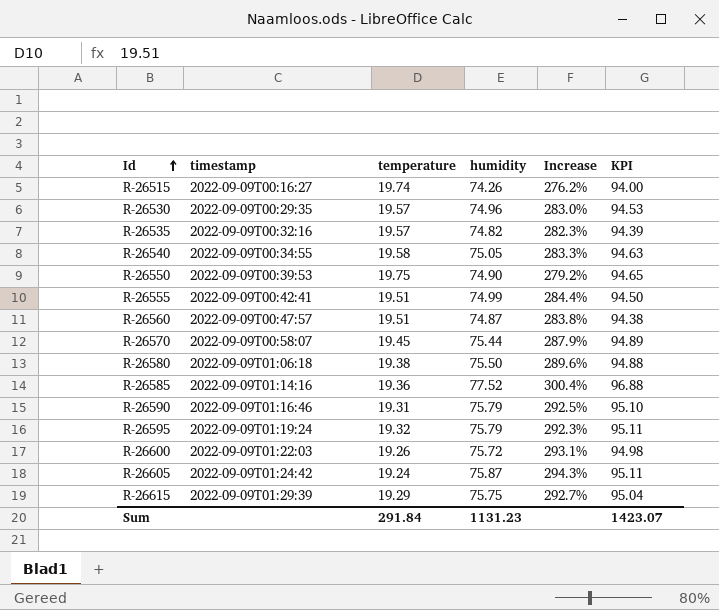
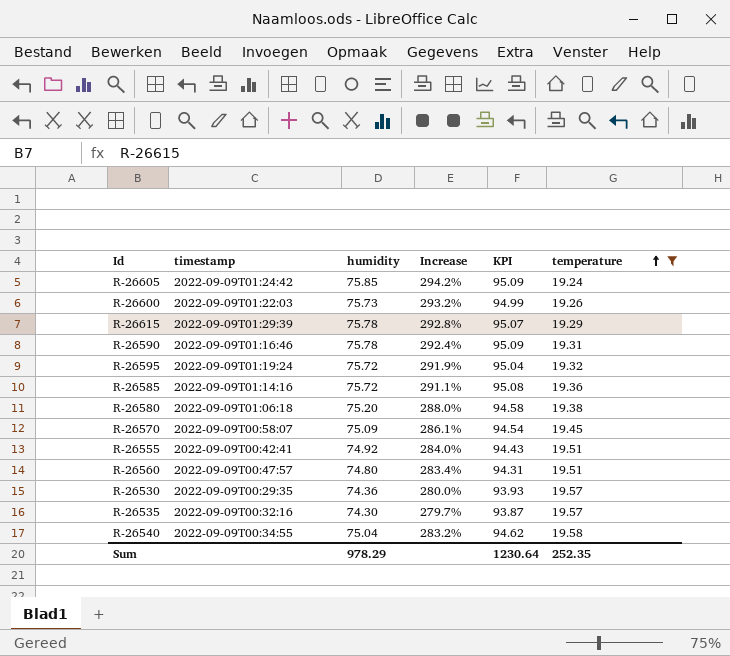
filter: none -> temperature <= 19.58
row order: Id ascending -> temperature ascending
column temperature | position: 3 -> 6
R-26605 | humidity: 75.87 -> 75.85
R-26605 | Increase: 294.3% -> 294.2%
R-26605 | KPI: 95.11 -> 95.09
R-26600 | humidity: 75.72 -> 75.73
R-26600 | Increase: 293.1% -> 293.2%
R-26600 | KPI: 94.98 -> 94.99
R-26615 | humidity: 75.75 -> 75.78
R-26615 | Increase: 292.7% -> 292.8%
R-26615 | KPI: 95.04 -> 95.07
R-26590 | humidity: 75.79 -> 75.78
R-26590 | Increase: 292.5% -> 292.4%
R-26590 | KPI: 95.10 -> 95.09
R-26595 | humidity: 75.79 -> 75.72
R-26595 | Increase: 292.3% -> 291.9%
R-26595 | KPI: 95.11 -> 95.04
R-26585 | humidity: 77.52 -> 75.72
R-26585 | Increase: 300.4% -> 291.1%
R-26585 | KPI: 96.88 -> 95.08
R-26580 | humidity: 75.50 -> 75.20
R-26580 | Increase: 289.6% -> 288.0%
R-26580 | KPI: 94.88 -> 94.58
R-26570 | humidity: 75.44 -> 75.09
R-26570 | Increase: 287.9% -> 286.1%
R-26570 | KPI: 94.89 -> 94.54
R-26555 | humidity: 74.99 -> 74.92
R-26555 | Increase: 284.4% -> 284.0%
R-26555 | KPI: 94.50 -> 94.43
R-26560 | humidity: 74.87 -> 74.80
R-26560 | Increase: 283.8% -> 283.4%
R-26560 | KPI: 94.38 -> 94.31
R-26530 | humidity: 74.96 -> 74.36
R-26530 | Increase: 283.0% -> 280.0%
R-26530 | KPI: 94.53 -> 93.93
R-26535 | humidity: 74.82 -> 74.30
R-26535 | Increase: 282.3% -> 279.7%
R-26535 | KPI: 94.39 -> 93.87
R-26540 | humidity: 75.05 -> 75.04
R-26540 | Increase: 283.3% -> 283.2%
R-26540 | KPI: 94.63 -> 94.62
Sum | humidity: 1131.23 -> 978.29
Sum | KPI: 1423.07 -> 1230.64
Sum | temperature: 291.84 -> 252.35

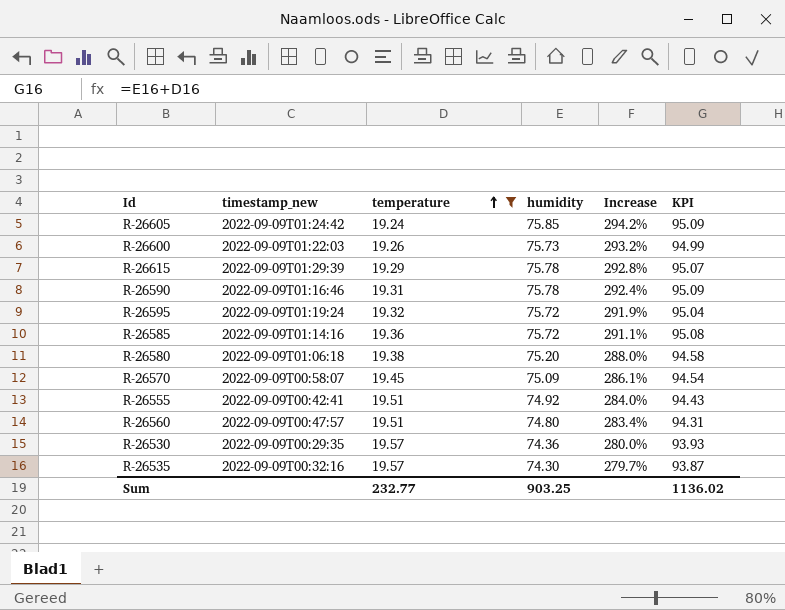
column name: timestamp -> timestamp_new
column temperature | position: 6 -> 3
row R-26540: 2022-09-09T00:34:55 | 75.04 | 283.2% | 94.62 | 19.58 -> none
Sum | temperature: 252.35 -> 232.77
Sum | humidity: 978.29 -> 903.25
Sum | KPI: 1230.64 -> 1136.02

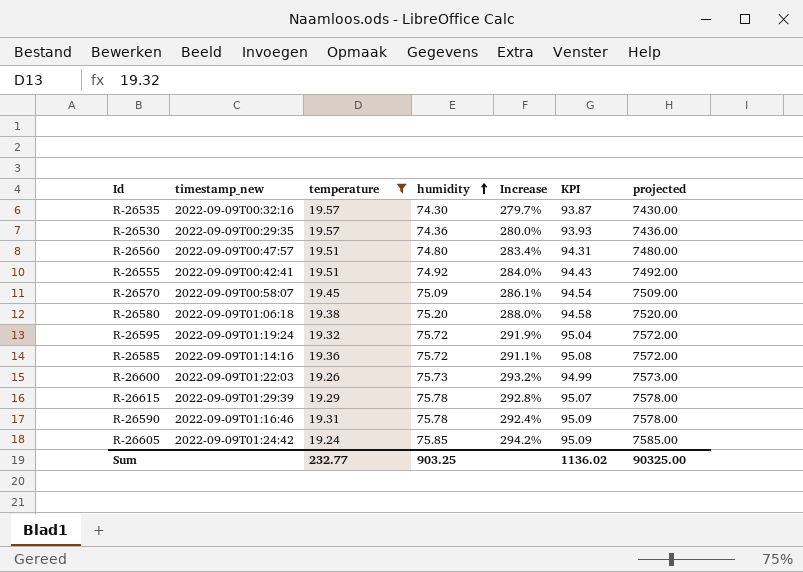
row order: temperature ascending -> humidity ascending
column projected | formula: none -> [humidity] * 100

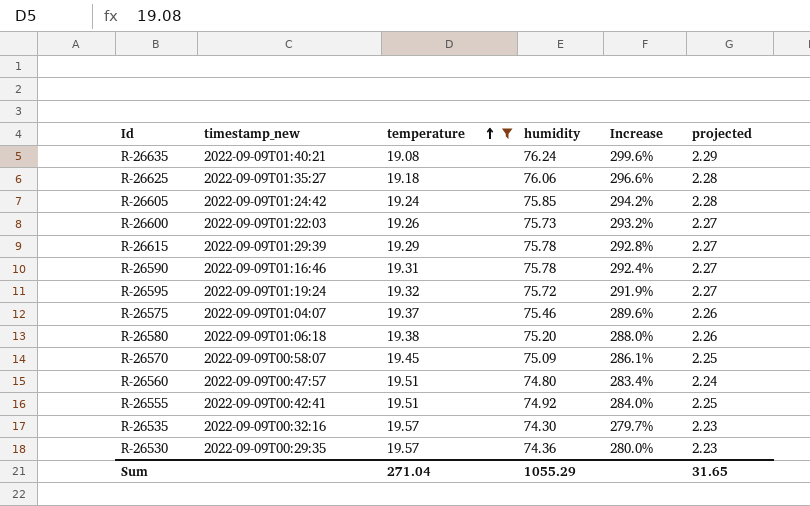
row order: humidity ascending -> temperature ascending
column KPI | formula: [temperature] + [humidity] -> none
column projected | formula: [humidity] * 100 -> [humidity] * 0.03
row R-26585: 2022-09-09T01:14:16 | 19.36 | 75.72 | 291.1% | 95.08 | 7572.00 -> none
row R-26635: none -> 2022-09-09T01:40:21 | 19.08 | 76.24 | 299.6% | 2.29
row R-26625: none -> 2022-09-09T01:35:27 | 19.18 | 76.06 | 296.6% | 2.28
row R-26575: none -> 2022-09-09T01:04:07 | 19.37 | 75.46 | 289.6% | 2.26
Sum | temperature: 232.77 -> 271.04
Sum | humidity: 903.25 -> 1055.29
Sum | projected: 90325.00 -> 31.65

